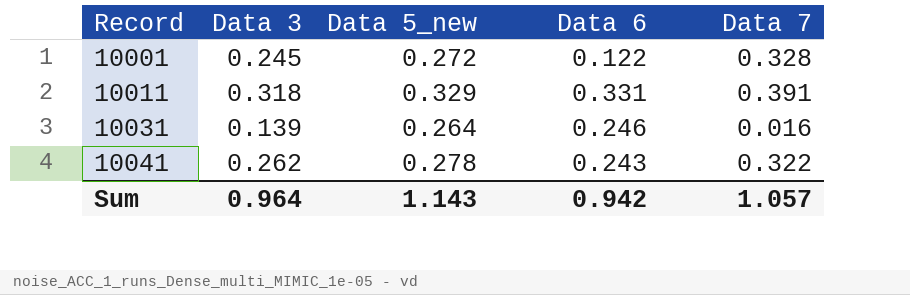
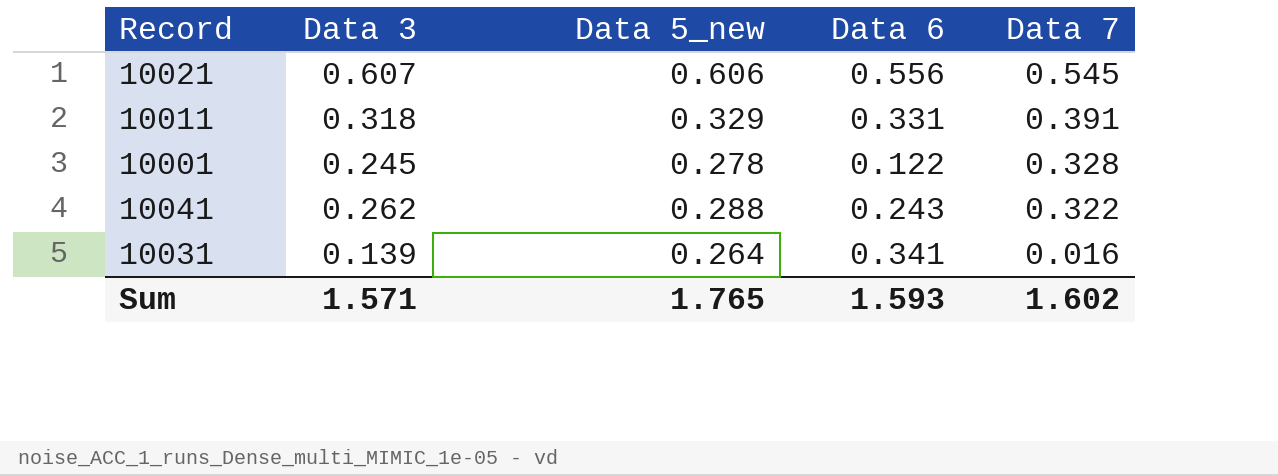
row order: Record ascending -> Data 7 descending
row 10021: none -> 0.607 | 0.606 | 0.556 | 0.545
10001 | Data 5_new: 0.272 -> 0.278
10041 | Data 5_new: 0.278 -> 0.288
10031 | Data 6: 0.246 -> 0.341
Sum | Data 3: 0.964 -> 1.571
Sum | Data 5_new: 1.143 -> 1.765
Sum | Data 6: 0.942 -> 1.593
Sum | Data 7: 1.057 -> 1.602

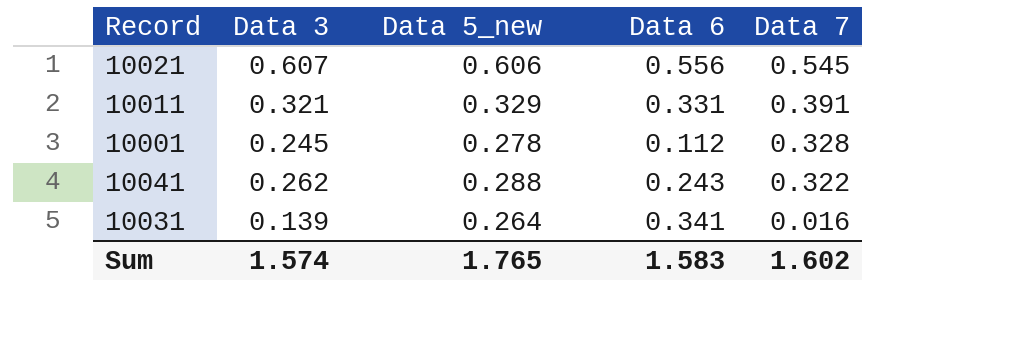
10011 | Data 3: 0.318 -> 0.321
10001 | Data 6: 0.122 -> 0.112
Sum | Data 3: 1.571 -> 1.574
Sum | Data 6: 1.593 -> 1.583

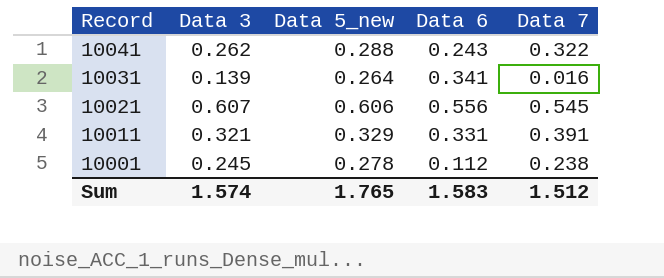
row order: Data 7 descending -> Record descending
10001 | Data 7: 0.328 -> 0.238
Sum | Data 7: 1.602 -> 1.512

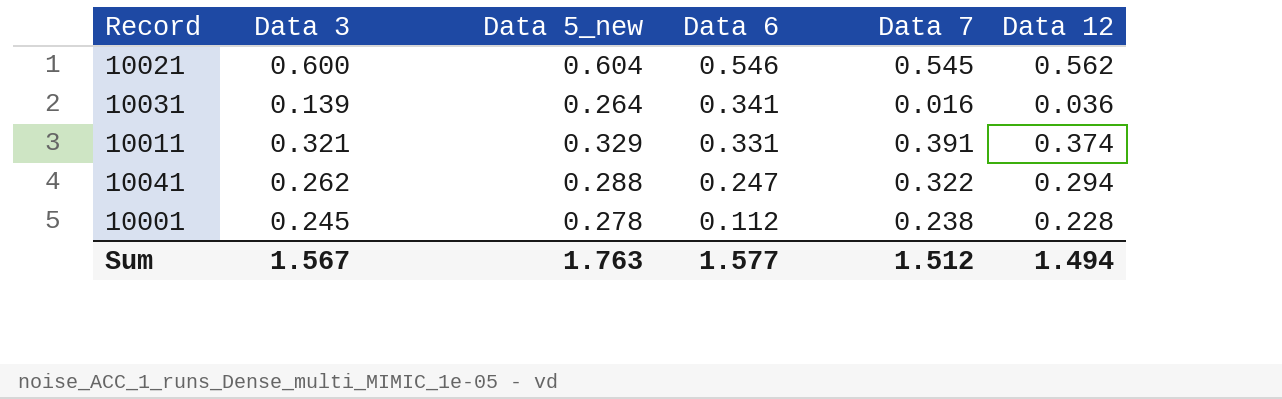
row order: Record descending -> Data 6 descending
column Data 12 | position: none -> 6
10021 | Data 3: 0.607 -> 0.600
10021 | Data 5_new: 0.606 -> 0.604
10021 | Data 6: 0.556 -> 0.546
10041 | Data 6: 0.243 -> 0.247
Sum | Data 3: 1.574 -> 1.567
Sum | Data 5_new: 1.765 -> 1.763
Sum | Data 6: 1.583 -> 1.577

